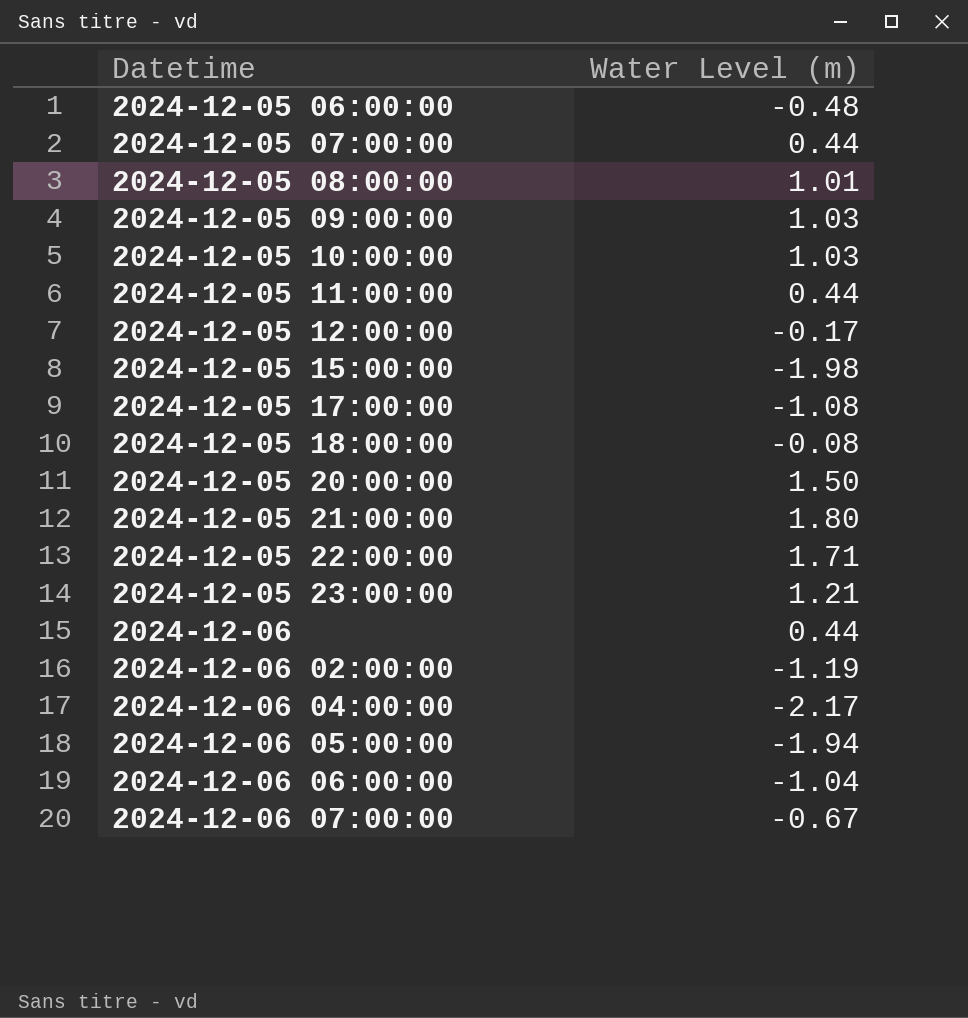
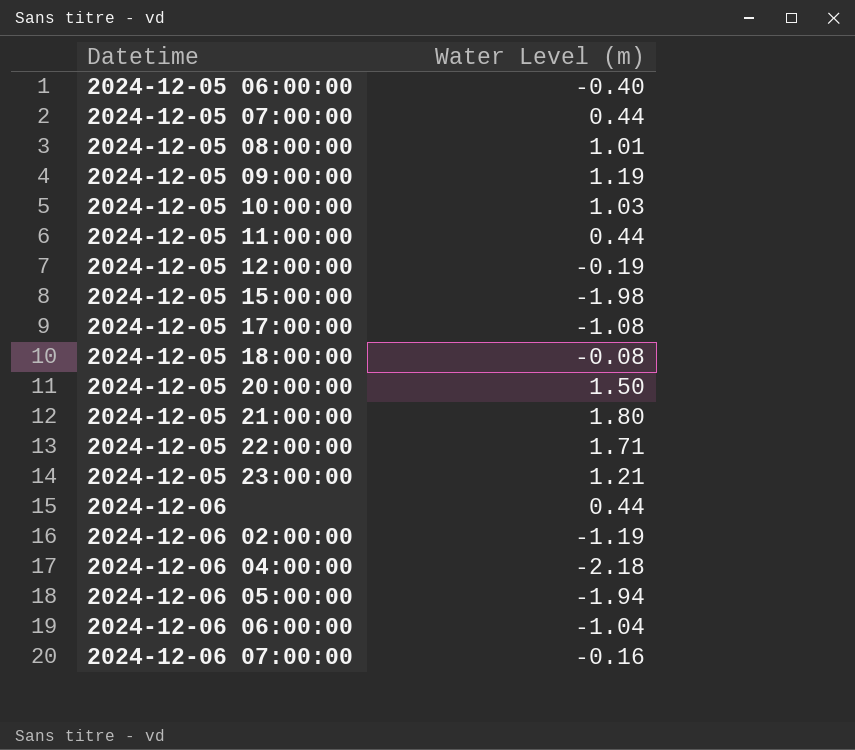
2024-12-05 06:00:00 | Water Level (m): -0.48 -> -0.40
2024-12-05 09:00:00 | Water Level (m): 1.03 -> 1.19
2024-12-05 12:00:00 | Water Level (m): -0.17 -> -0.19
2024-12-06 04:00:00 | Water Level (m): -2.17 -> -2.18
2024-12-06 07:00:00 | Water Level (m): -0.67 -> -0.16

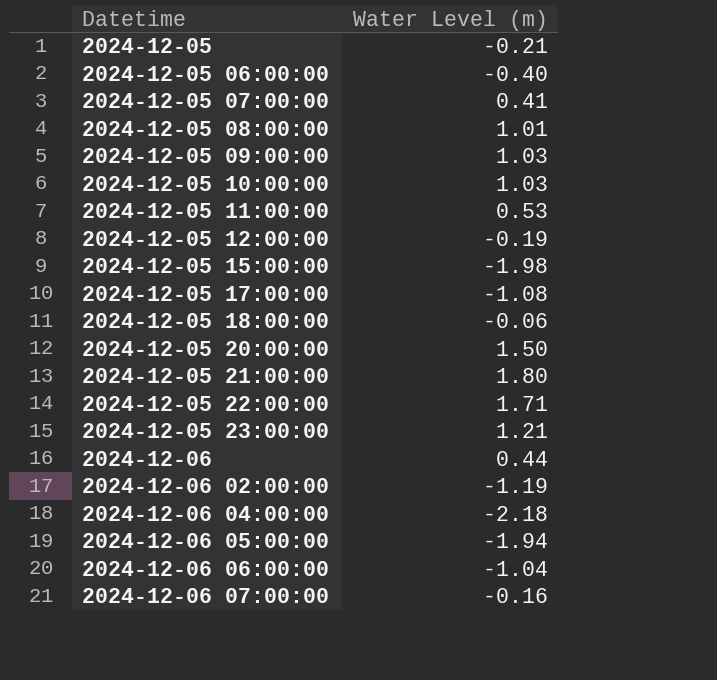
row 2024-12-05: none -> -0.21
2024-12-05 07:00:00 | Water Level (m): 0.44 -> 0.41
2024-12-05 09:00:00 | Water Level (m): 1.19 -> 1.03
2024-12-05 11:00:00 | Water Level (m): 0.44 -> 0.53
2024-12-05 18:00:00 | Water Level (m): -0.08 -> -0.06

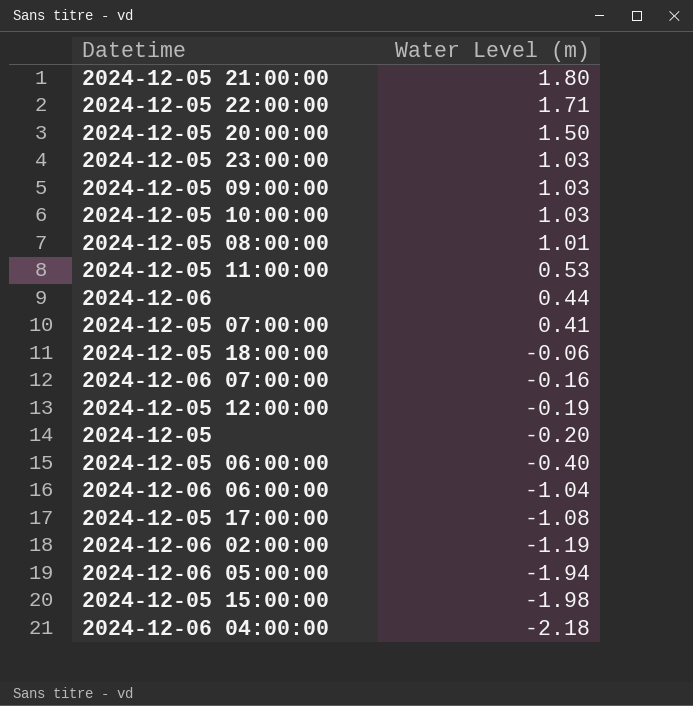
row order: Datetime ascending -> Water Level (m) descending
2024-12-05 23:00:00 | Water Level (m): 1.21 -> 1.03
2024-12-05 | Water Level (m): -0.21 -> -0.20

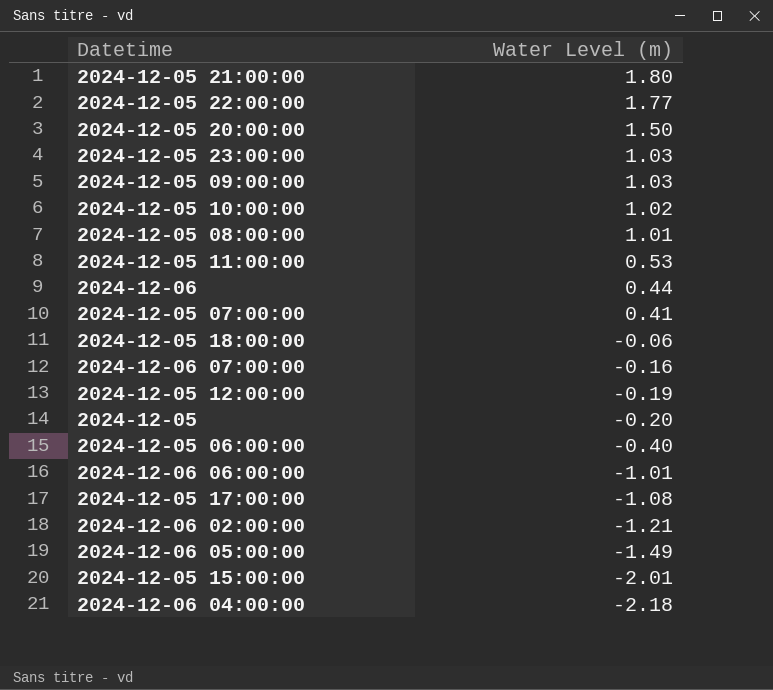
2024-12-05 22:00:00 | Water Level (m): 1.71 -> 1.77
2024-12-05 10:00:00 | Water Level (m): 1.03 -> 1.02
2024-12-06 06:00:00 | Water Level (m): -1.04 -> -1.01
2024-12-06 02:00:00 | Water Level (m): -1.19 -> -1.21
2024-12-06 05:00:00 | Water Level (m): -1.94 -> -1.49
2024-12-05 15:00:00 | Water Level (m): -1.98 -> -2.01

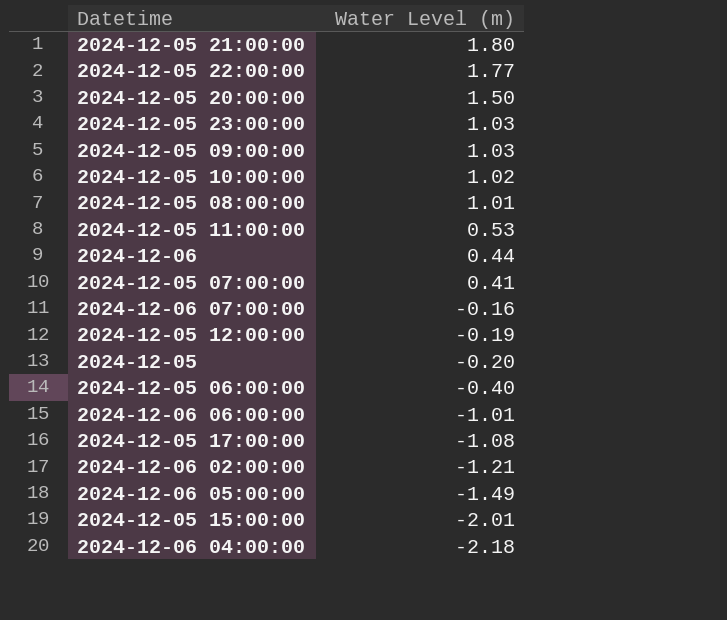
row 2024-12-05 18:00:00: -0.06 -> none

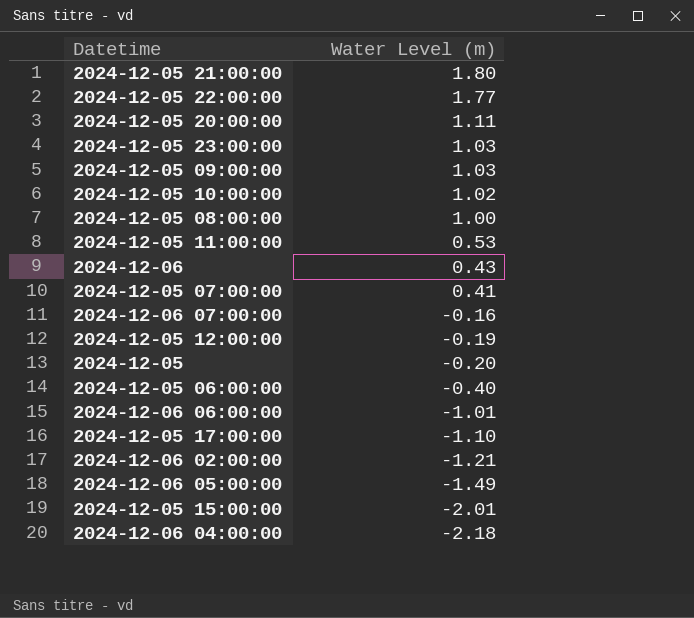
2024-12-05 20:00:00 | Water Level (m): 1.50 -> 1.11
2024-12-05 08:00:00 | Water Level (m): 1.01 -> 1.00
2024-12-06 | Water Level (m): 0.44 -> 0.43
2024-12-05 17:00:00 | Water Level (m): -1.08 -> -1.10

